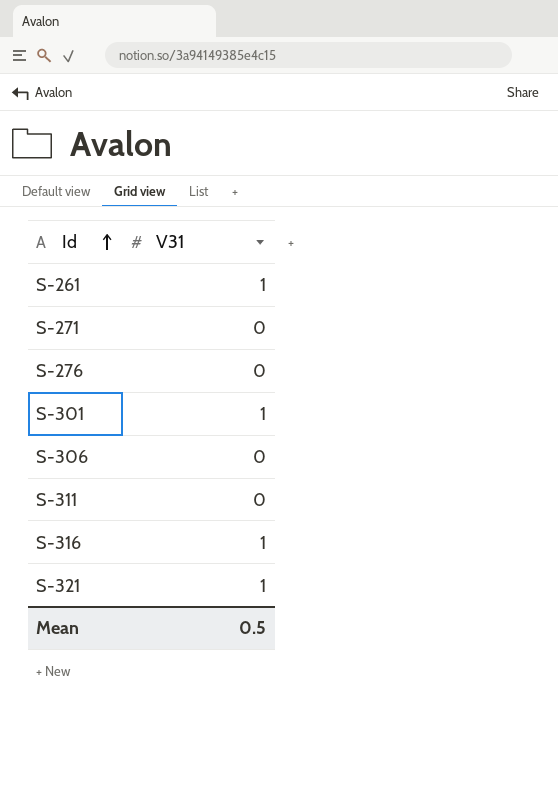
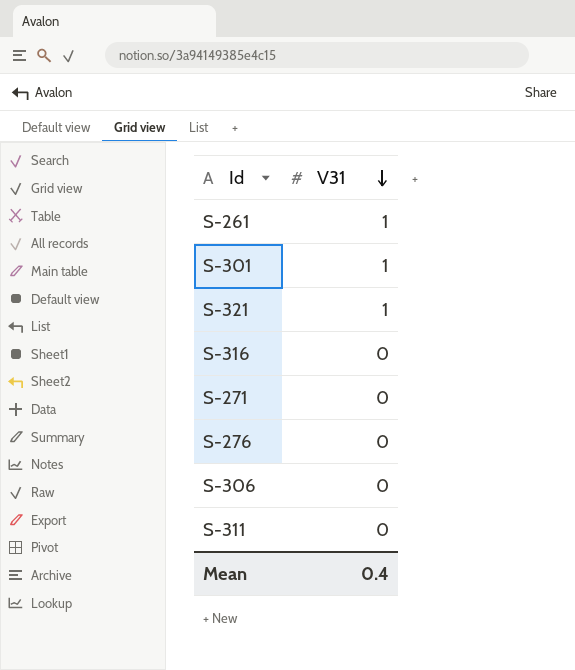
row order: Id ascending -> V31 descending
S-316 | V31: 1 -> 0
Mean | V31: 0.5 -> 0.4

